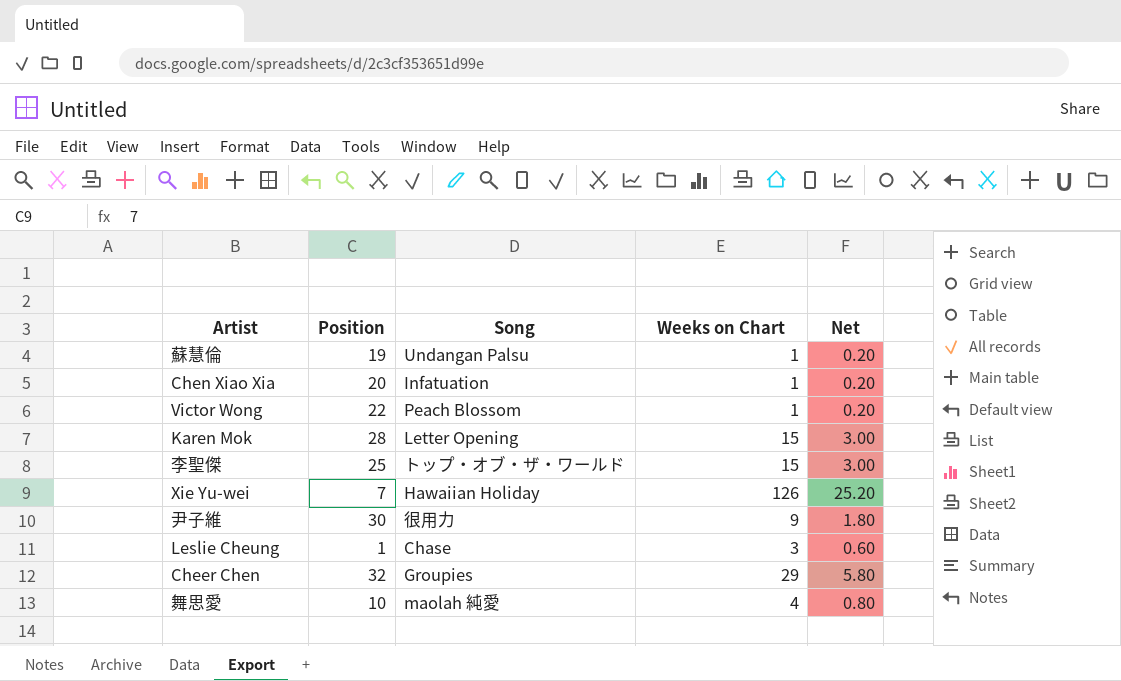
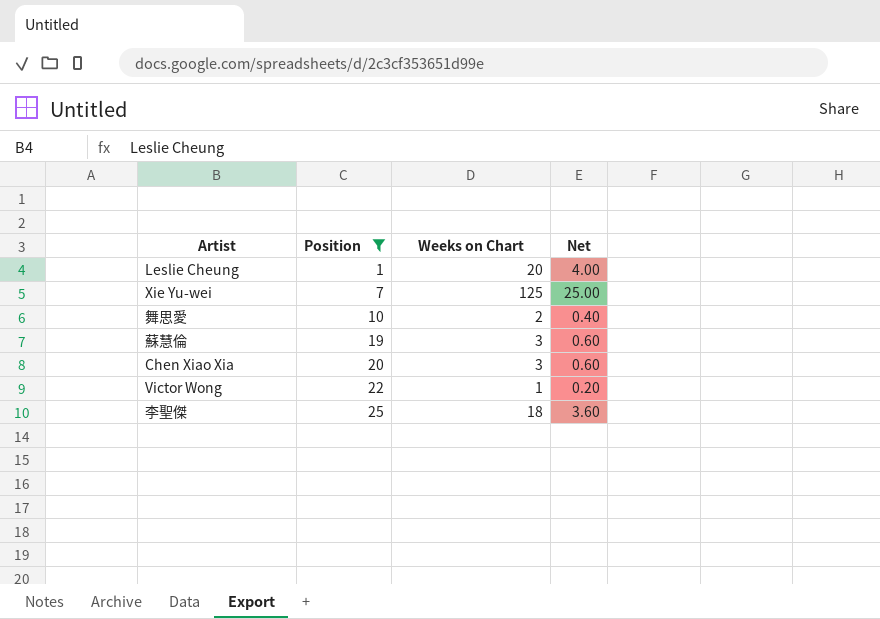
filter: none -> Position <= 25
row order: none -> Position ascending
column Song | position: 3 -> none
Leslie Cheung | Weeks on Chart: 3 -> 20
Leslie Cheung | Net: 0.60 -> 4.00
Xie Yu-wei | Weeks on Chart: 126 -> 125
Xie Yu-wei | Net: 25.20 -> 25.00
舞思愛 | Weeks on Chart: 4 -> 2
舞思愛 | Net: 0.80 -> 0.40
蘇慧倫 | Weeks on Chart: 1 -> 3
蘇慧倫 | Net: 0.20 -> 0.60
Chen Xiao Xia | Weeks on Chart: 1 -> 3
Chen Xiao Xia | Net: 0.20 -> 0.60
李聖傑 | Weeks on Chart: 15 -> 18
李聖傑 | Net: 3.00 -> 3.60

